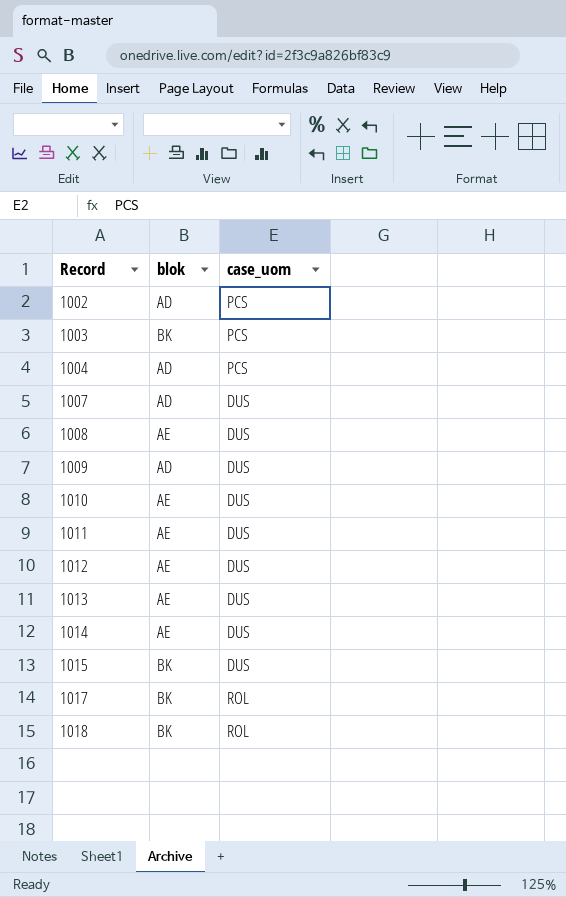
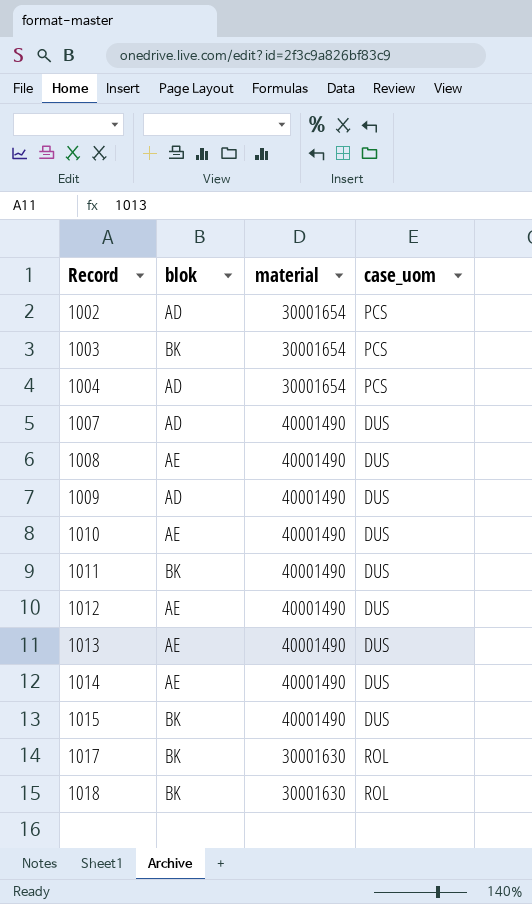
column material | position: none -> 3
1011 | blok: AE -> BK

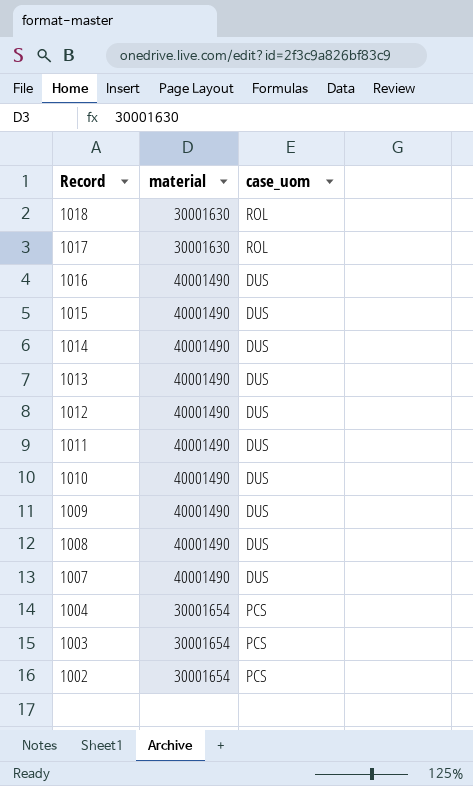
row order: Record ascending -> Record descending
column blok | position: 2 -> none
row 1016: none -> 40001490 | DUS

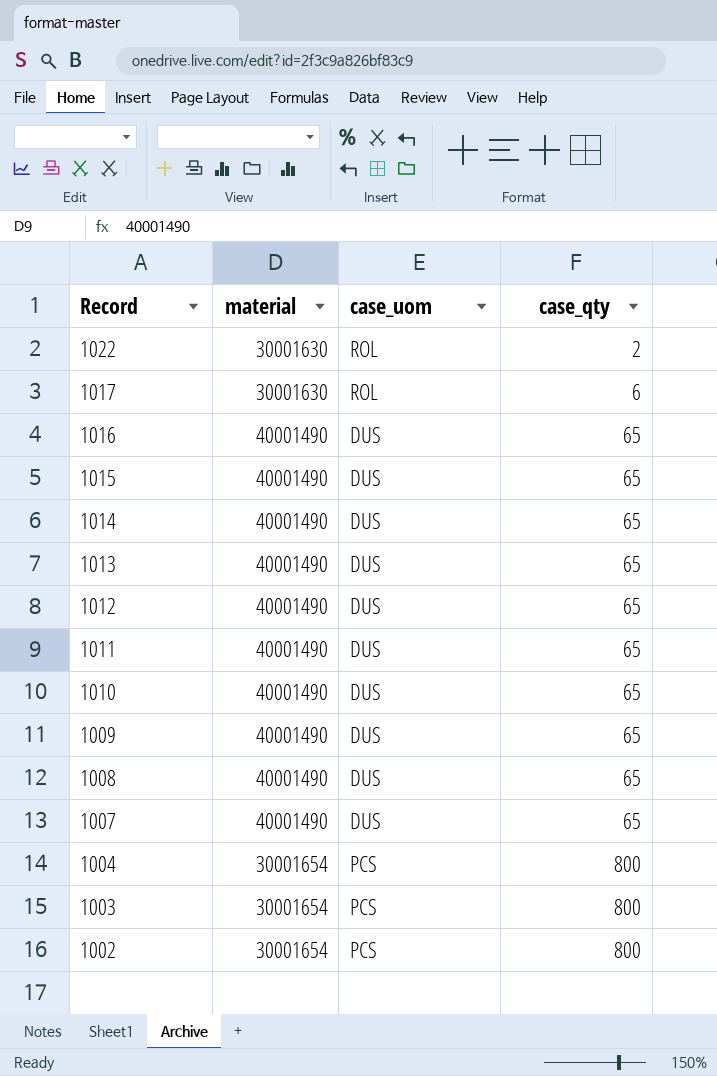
column case_qty | position: none -> 4
row 1018: 30001630 | ROL -> none
row 1022: none -> 30001630 | ROL | 2

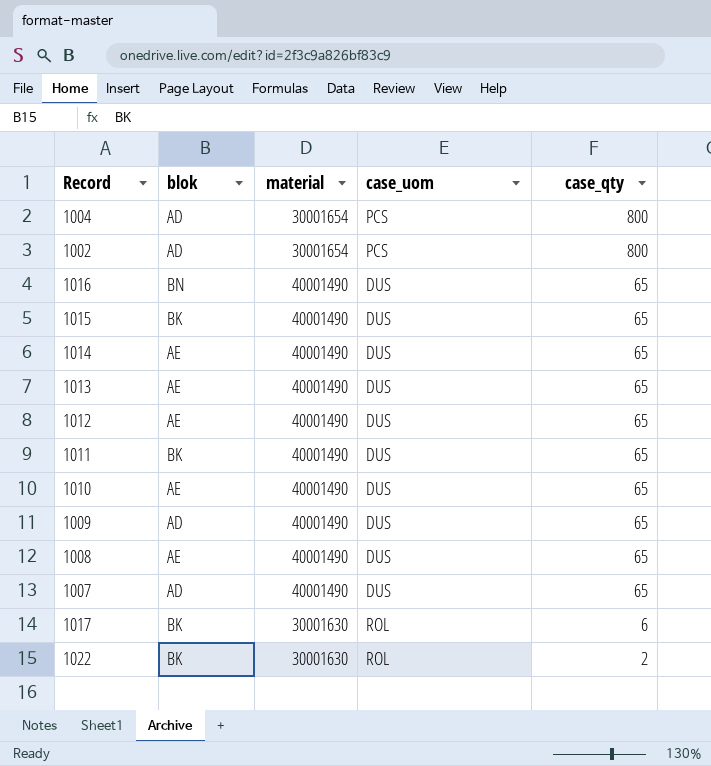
row order: Record descending -> case_qty descending
column blok | position: none -> 2
row 1003: 30001654 | PCS | 800 -> none

